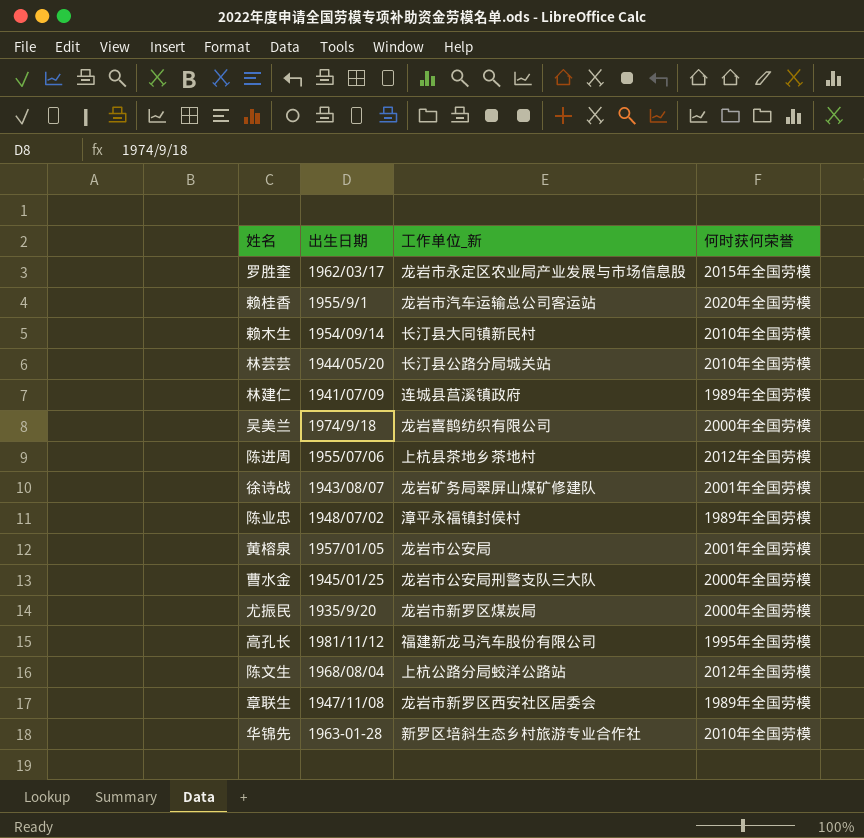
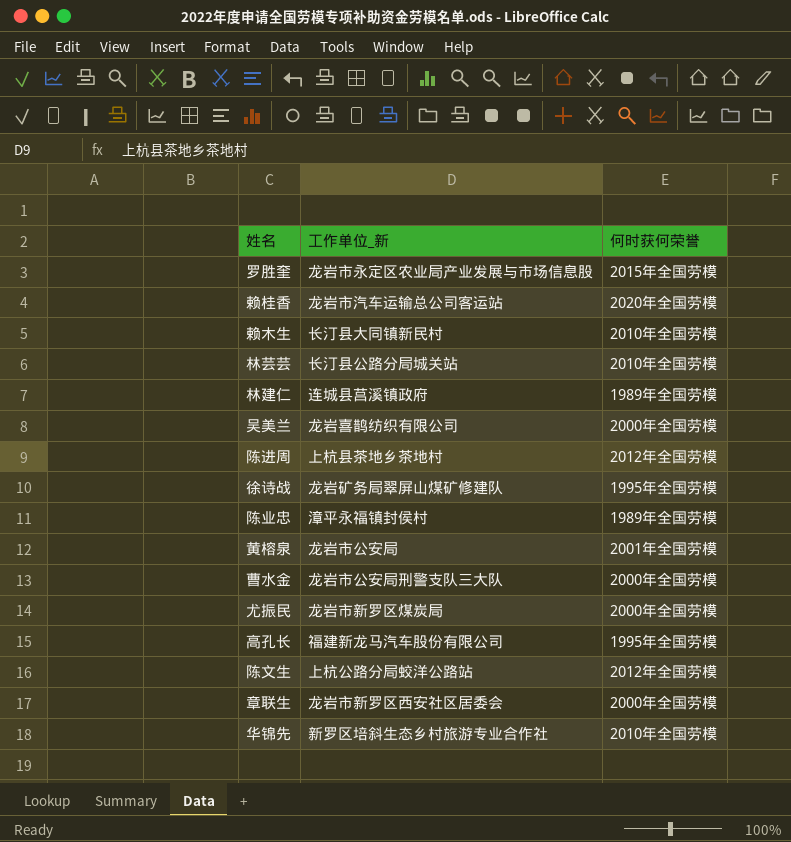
column 出生日期 | position: 2 -> none
徐诗战 | 何时获何荣誉: 2001年全国劳模 -> 1995年全国劳模
章联生 | 何时获何荣誉: 1989年全国劳模 -> 2000年全国劳模

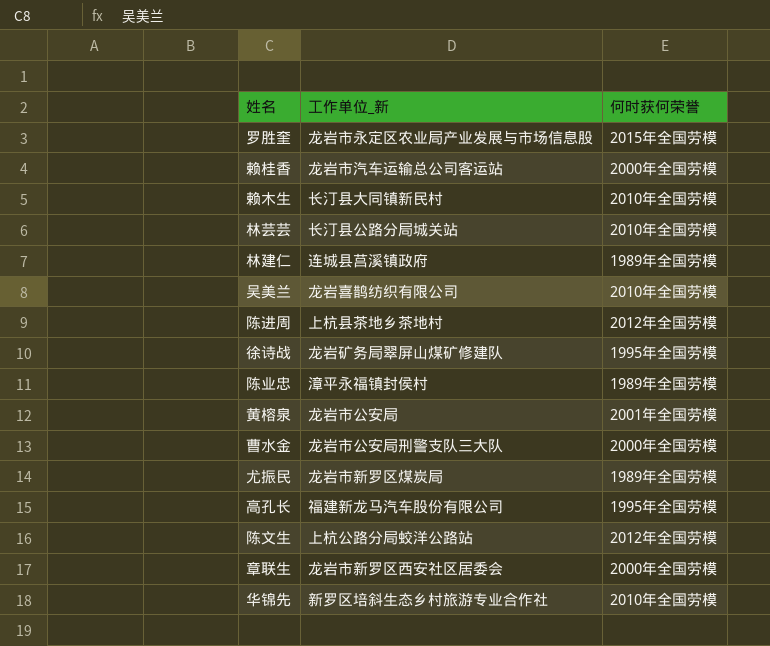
赖桂香 | 何时获何荣誉: 2020年全国劳模 -> 2000年全国劳模
吴美兰 | 何时获何荣誉: 2000年全国劳模 -> 2010年全国劳模
尤振民 | 何时获何荣誉: 2000年全国劳模 -> 1989年全国劳模

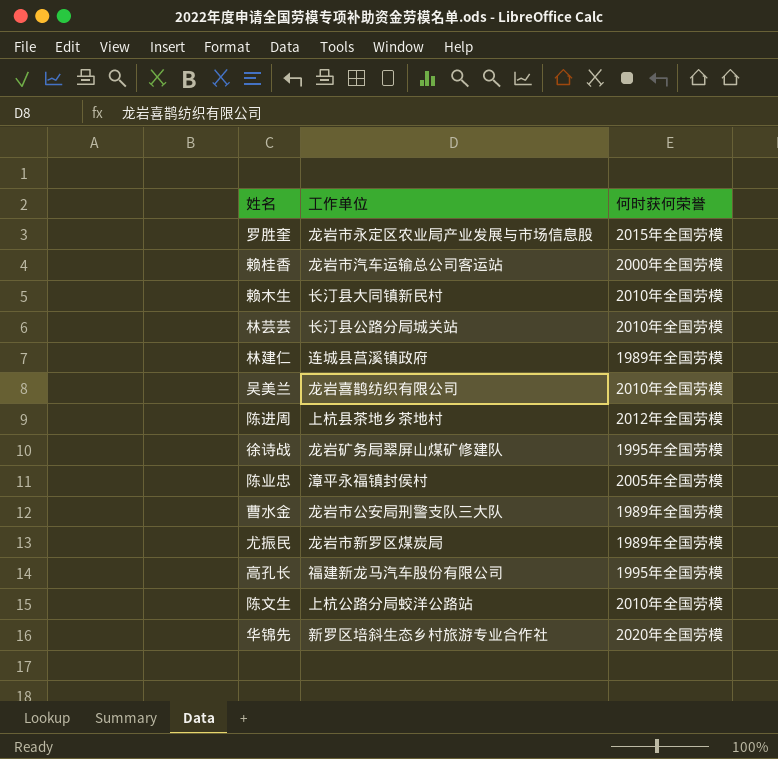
column name: 工作单位_新 -> 工作单位
row 黄榕泉: 龙岩市公安局 | 2001年全国劳模 -> none
row 章联生: 龙岩市新罗区西安社区居委会 | 2000年全国劳模 -> none
陈业忠 | 何时获何荣誉: 1989年全国劳模 -> 2005年全国劳模
曹水金 | 何时获何荣誉: 2000年全国劳模 -> 1989年全国劳模
陈文生 | 何时获何荣誉: 2012年全国劳模 -> 2010年全国劳模
华锦先 | 何时获何荣誉: 2010年全国劳模 -> 2020年全国劳模

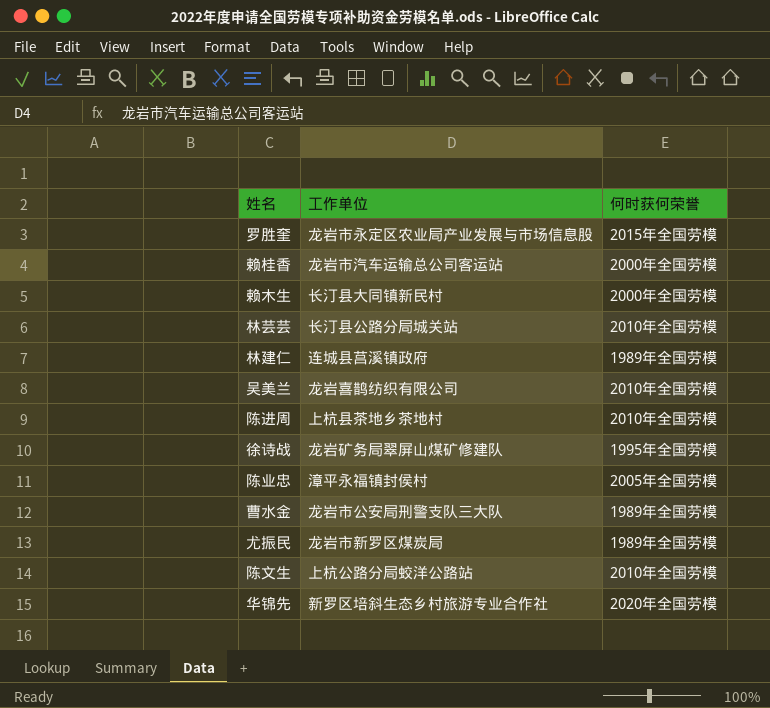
row 高孔长: 福建新龙马汽车股份有限公司 | 1995年全国劳模 -> none
赖木生 | 何时获何荣誉: 2010年全国劳模 -> 2000年全国劳模
陈进周 | 何时获何荣誉: 2012年全国劳模 -> 2010年全国劳模

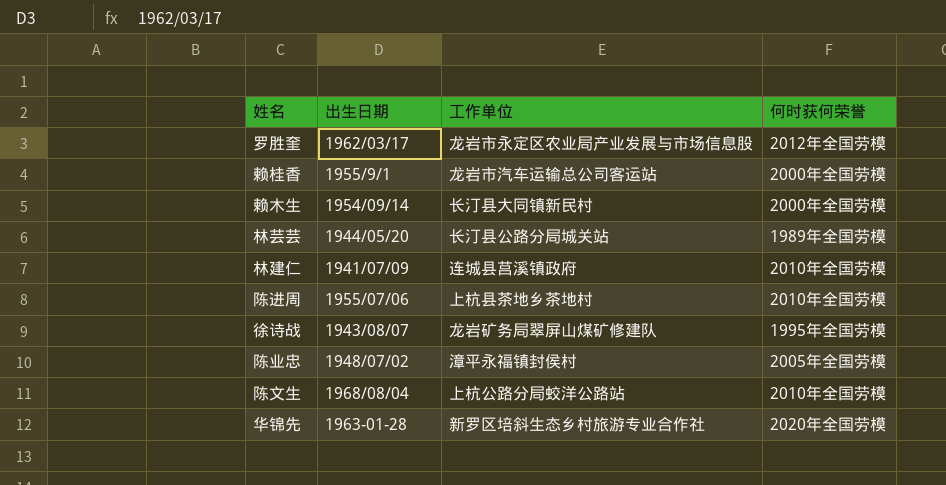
column 出生日期 | position: none -> 2
row 吴美兰: 龙岩喜鹊纺织有限公司 | 2010年全国劳模 -> none
row 曹水金: 龙岩市公安局刑警支队三大队 | 1989年全国劳模 -> none
row 尤振民: 龙岩市新罗区煤炭局 | 1989年全国劳模 -> none
罗胜奎 | 何时获何荣誉: 2015年全国劳模 -> 2012年全国劳模
林芸芸 | 何时获何荣誉: 2010年全国劳模 -> 1989年全国劳模
林建仁 | 何时获何荣誉: 1989年全国劳模 -> 2010年全国劳模

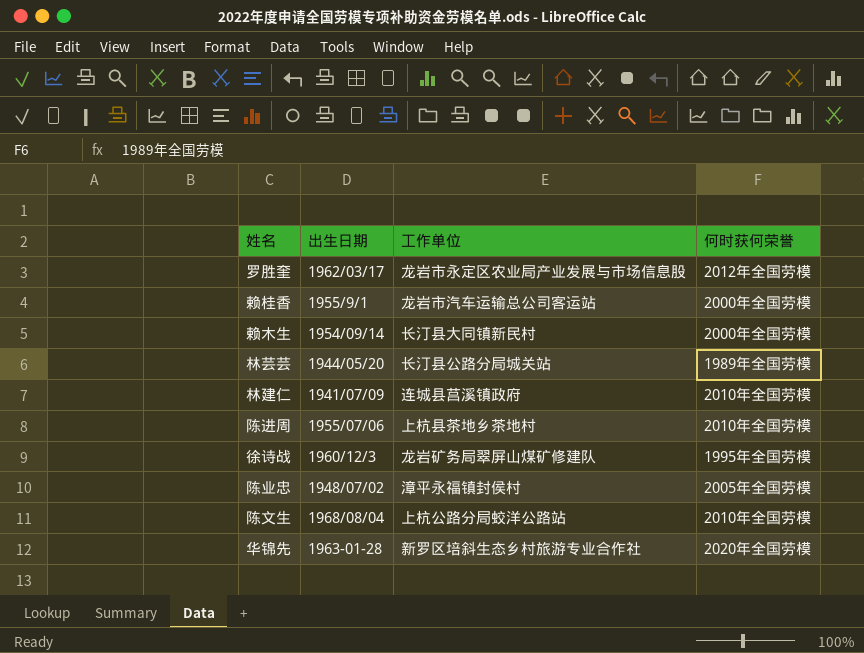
徐诗战 | 出生日期: 1943/08/07 -> 1960/12/3

